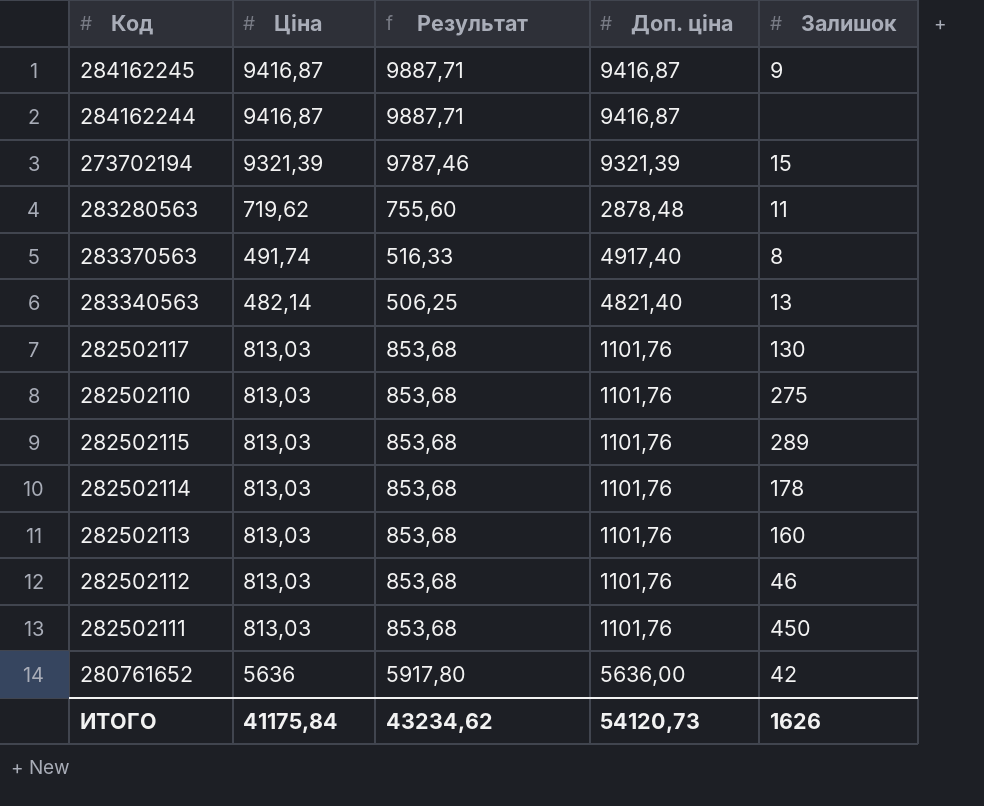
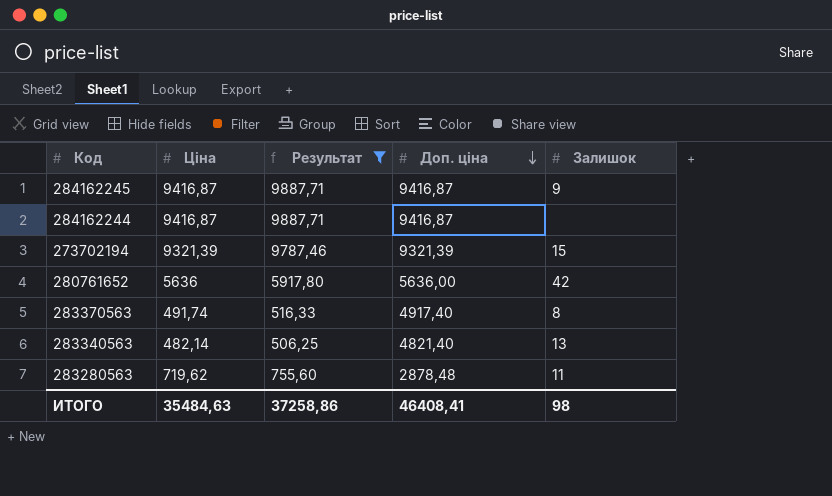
filter: none -> Результат != 853,68
row order: none -> Доп. ціна descending
ИТОГО | Ціна: 41175,84 -> 35484,63
ИТОГО | Результат: 43234,62 -> 37258,86
ИТОГО | Доп. ціна: 54120,73 -> 46408,41
ИТОГО | Залишок: 1626 -> 98

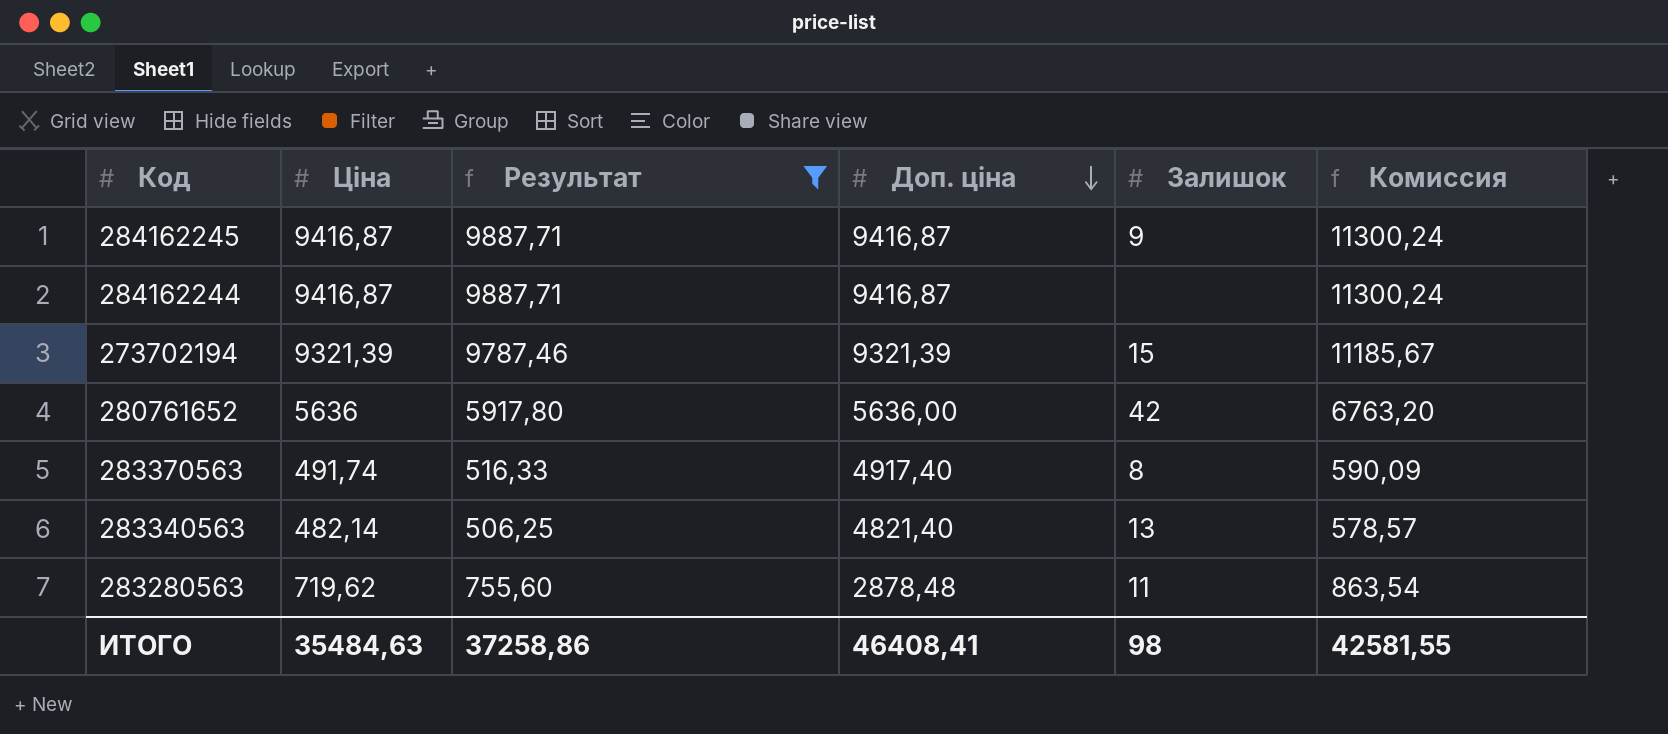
column Комиссия | formula: none -> [Ціна] * 1,2

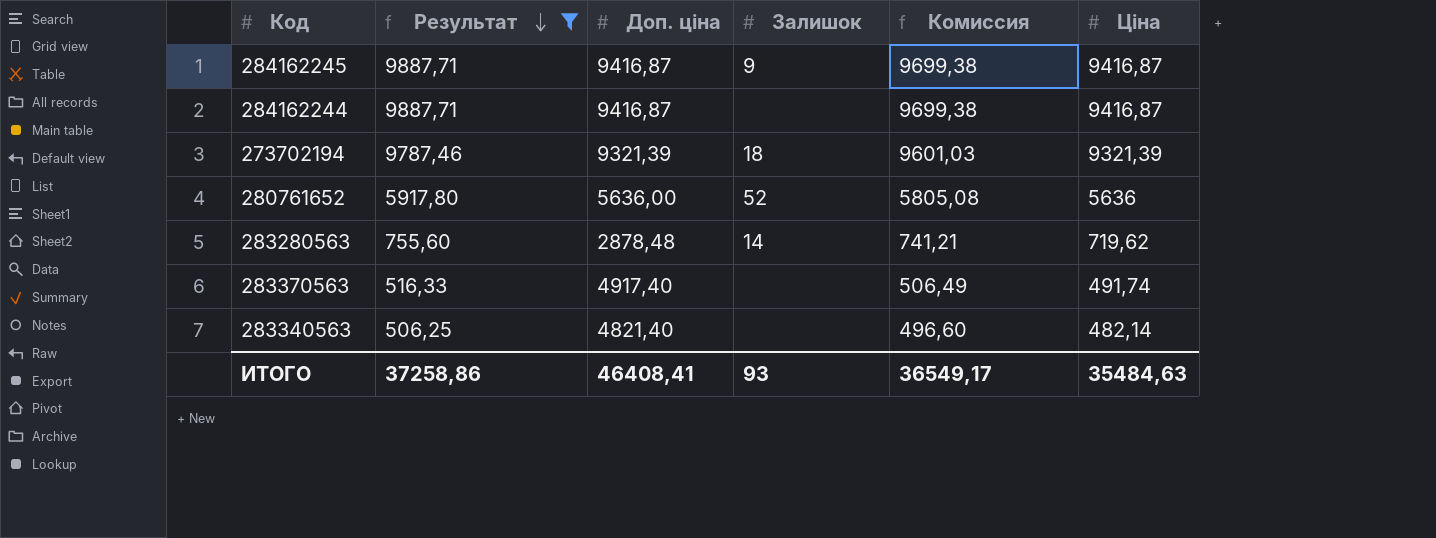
row order: Доп. ціна descending -> Результат descending
column Комиссия | formula: [Ціна] * 1,2 -> [Ціна] * 1,03
column Ціна | position: 2 -> 6
273702194 | Залишок: 15 -> 18
280761652 | Залишок: 42 -> 52
283280563 | Залишок: 11 -> 14
283370563 | Залишок: 8 -> none
283340563 | Залишок: 13 -> none
ИТОГО | Залишок: 98 -> 93
ИТОГО | Комиссия: 42581,55 -> 36549,17

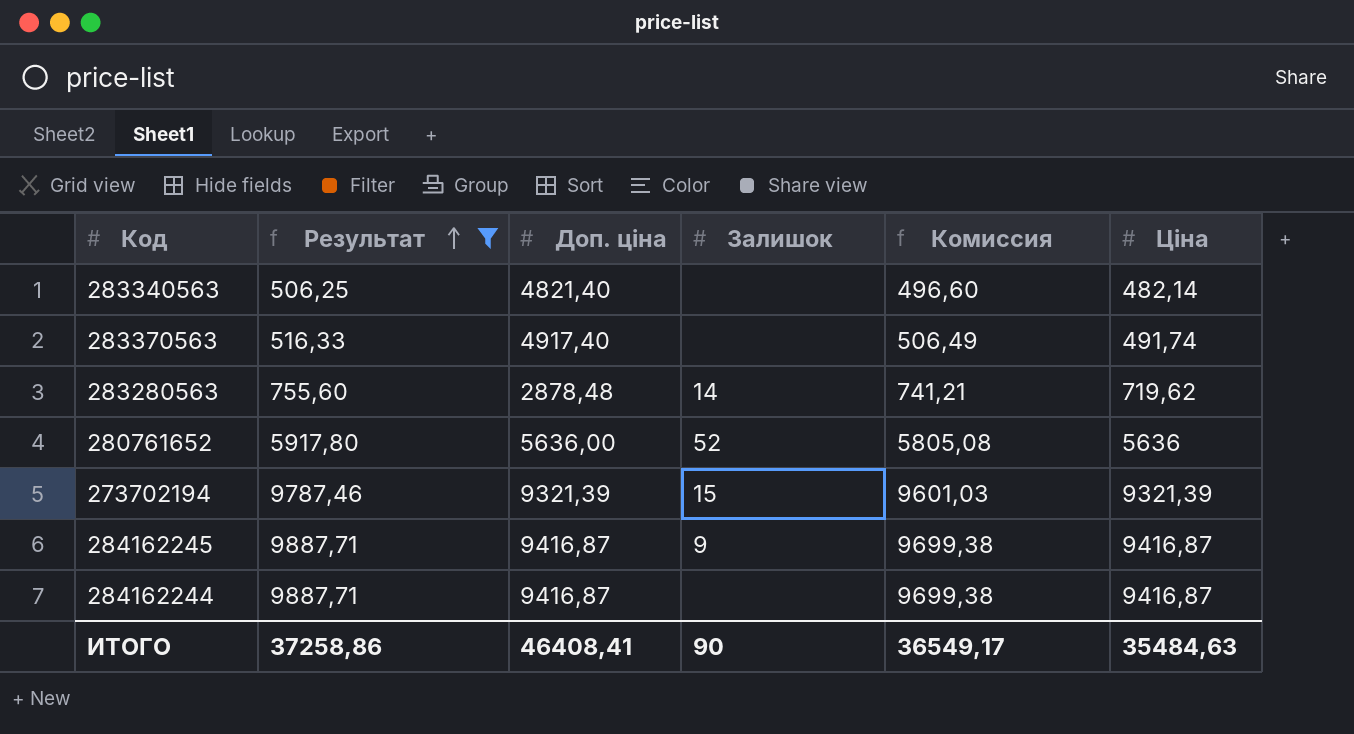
row order: Результат descending -> Результат ascending
273702194 | Залишок: 18 -> 15
ИТОГО | Залишок: 93 -> 90

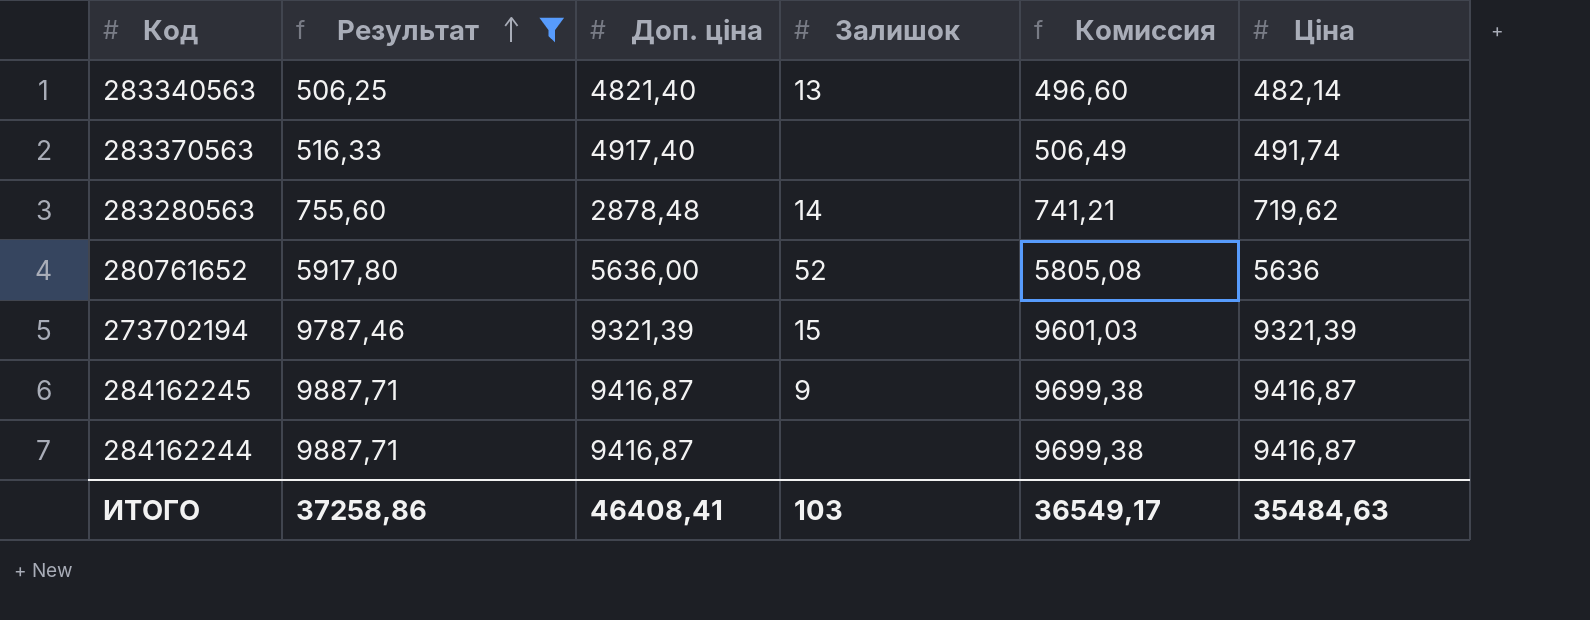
283340563 | Залишок: none -> 13
ИТОГО | Залишок: 90 -> 103

